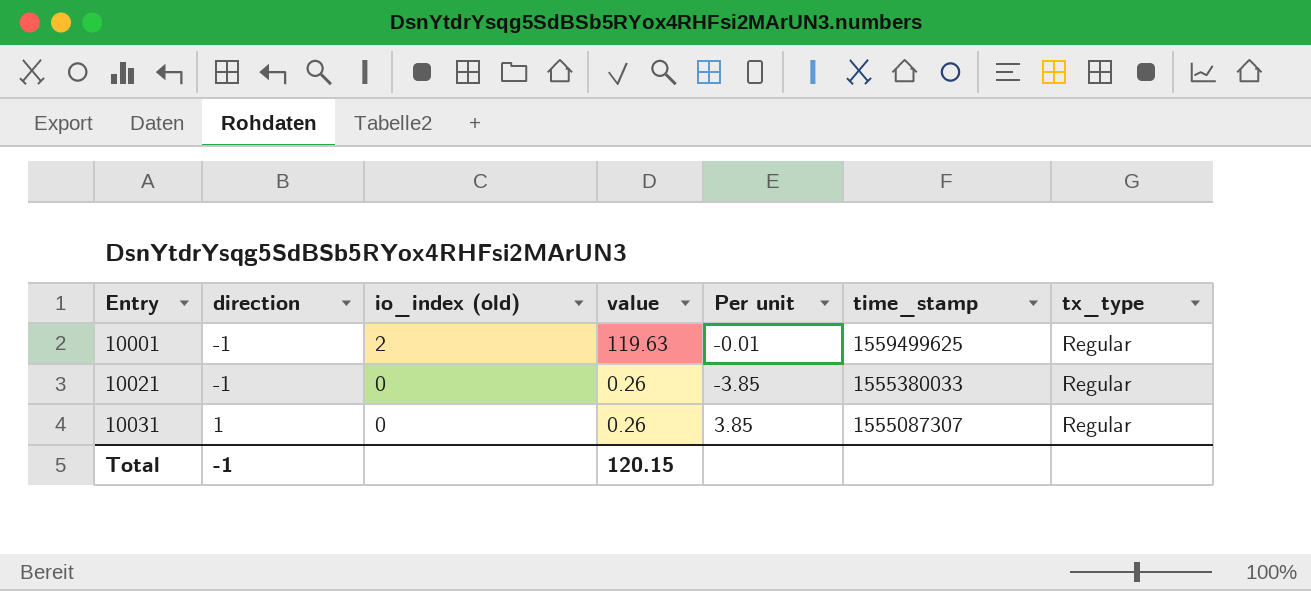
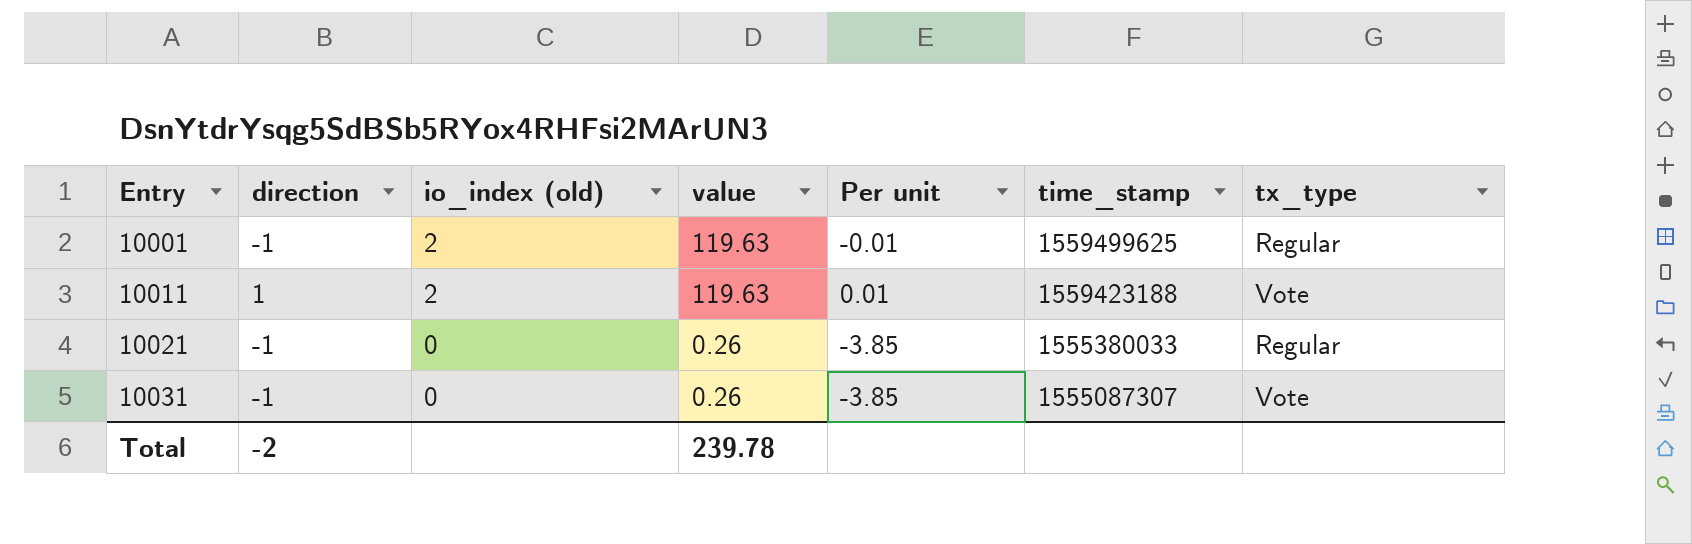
row 10011: none -> 1 | 2 | 119.63 | 0.01 | 1559423188 | Vote
10031 | direction: 1 -> -1
10031 | Per unit: 3.85 -> -3.85
10031 | tx_type: Regular -> Vote
Total | direction: -1 -> -2
Total | value: 120.15 -> 239.78

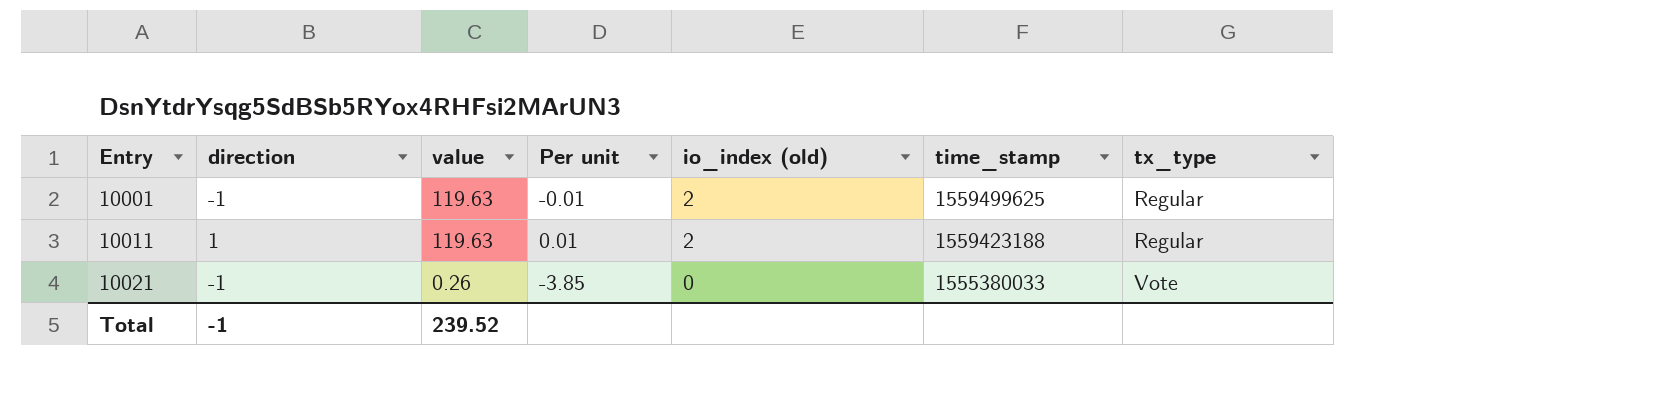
column io_index (old) | position: 3 -> 5
row 10031: -1 | 0 | 0.26 | -3.85 | 1555087307 | Vote -> none
10011 | tx_type: Vote -> Regular
10021 | tx_type: Regular -> Vote
Total | direction: -2 -> -1
Total | value: 239.78 -> 239.52

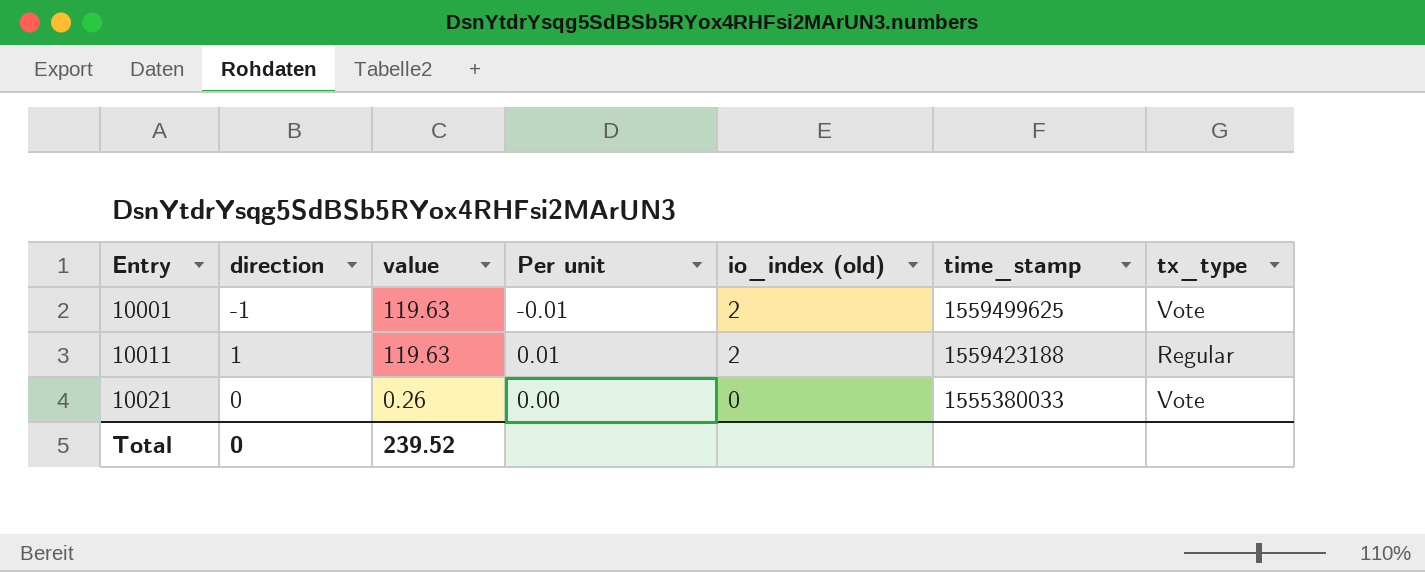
10001 | tx_type: Regular -> Vote
10021 | direction: -1 -> 0
10021 | Per unit: -3.85 -> 0.00
Total | direction: -1 -> 0

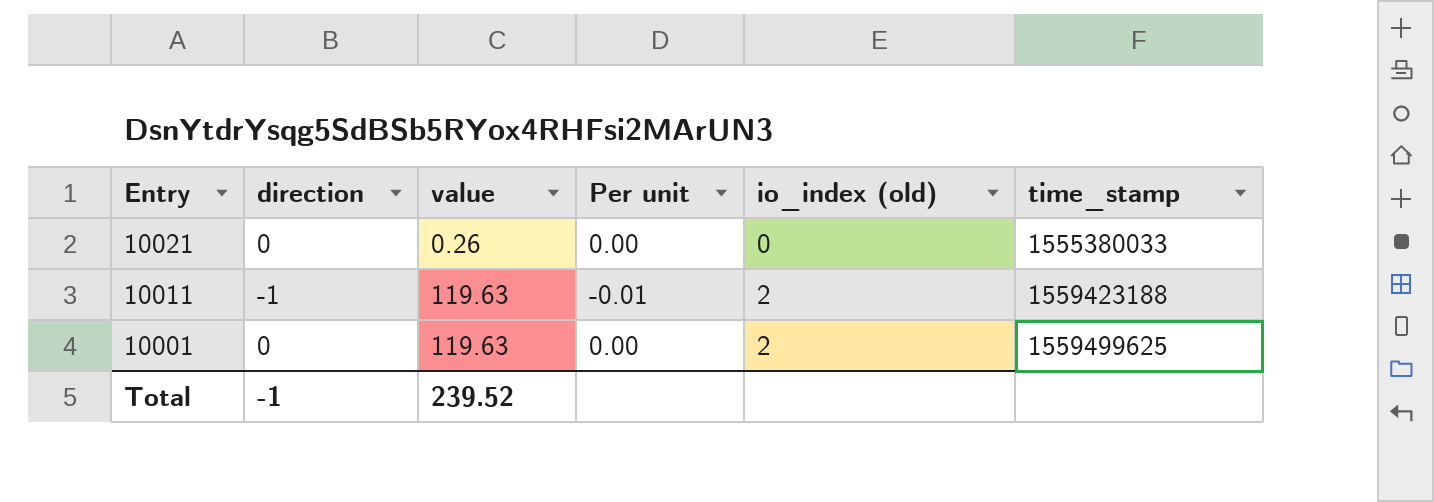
row order: Entry ascending -> Entry descending
column tx_type | position: 7 -> none
10011 | direction: 1 -> -1
10011 | Per unit: 0.01 -> -0.01
10001 | direction: -1 -> 0
10001 | Per unit: -0.01 -> 0.00
Total | direction: 0 -> -1

